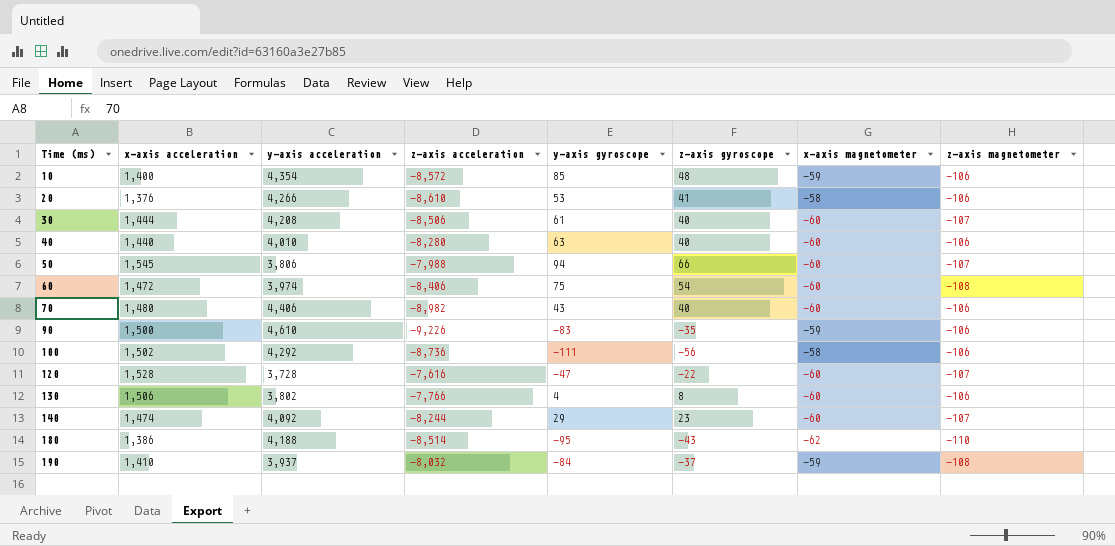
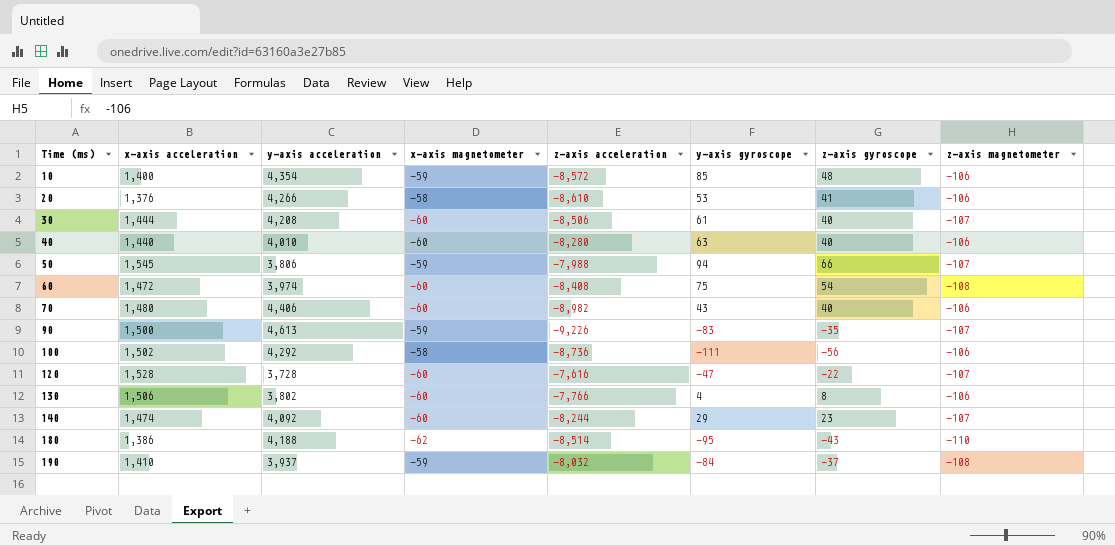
column x-axis magnetometer | position: 7 -> 4
50 | x-axis magnetometer: -60 -> -59
60 | z-axis acceleration: -8,406 -> -8,408
90 | y-axis acceleration: 4,610 -> 4,613
90 | z-axis magnetometer: -106 -> -107

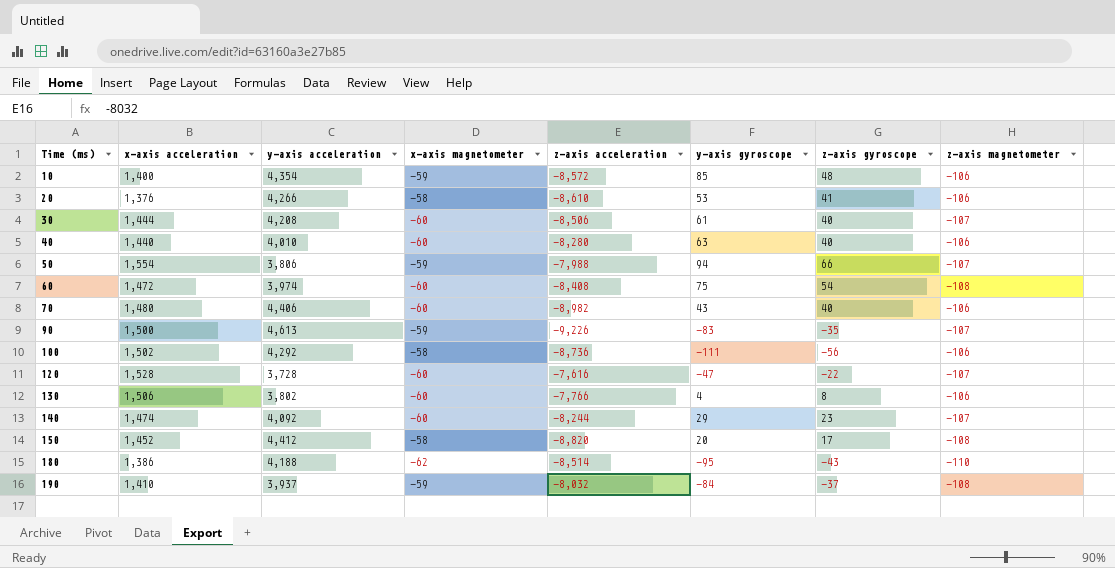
50 | x-axis acceleration: 1,545 -> 1,554
row 150: none -> 1,452 | 4,412 | -58 | -8,820 | 20 | 17 | -108

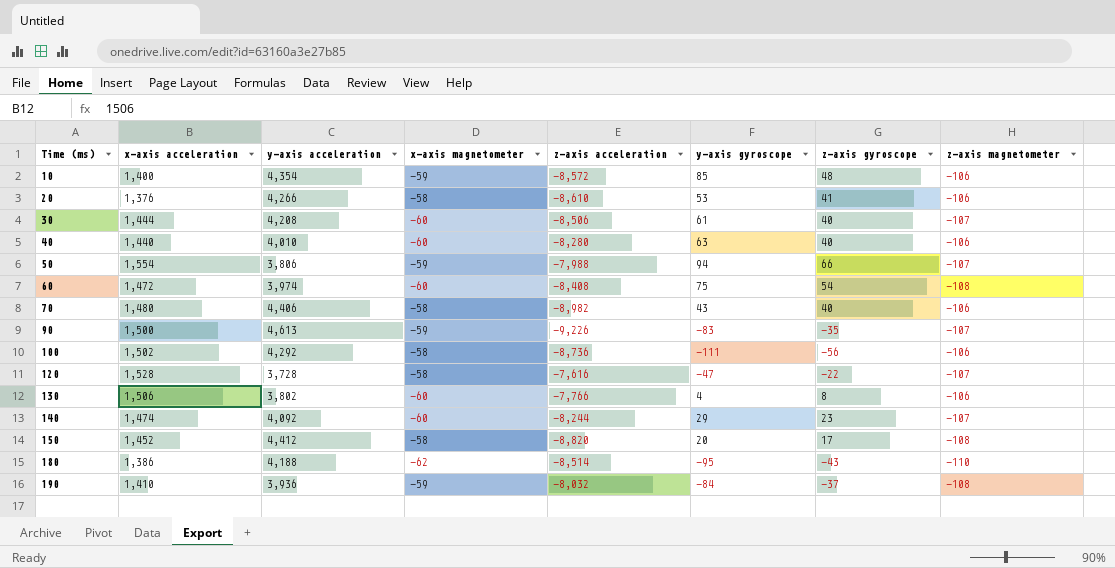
70 | x-axis magnetometer: -60 -> -58
120 | x-axis magnetometer: -60 -> -58
190 | y-axis acceleration: 3,937 -> 3,936

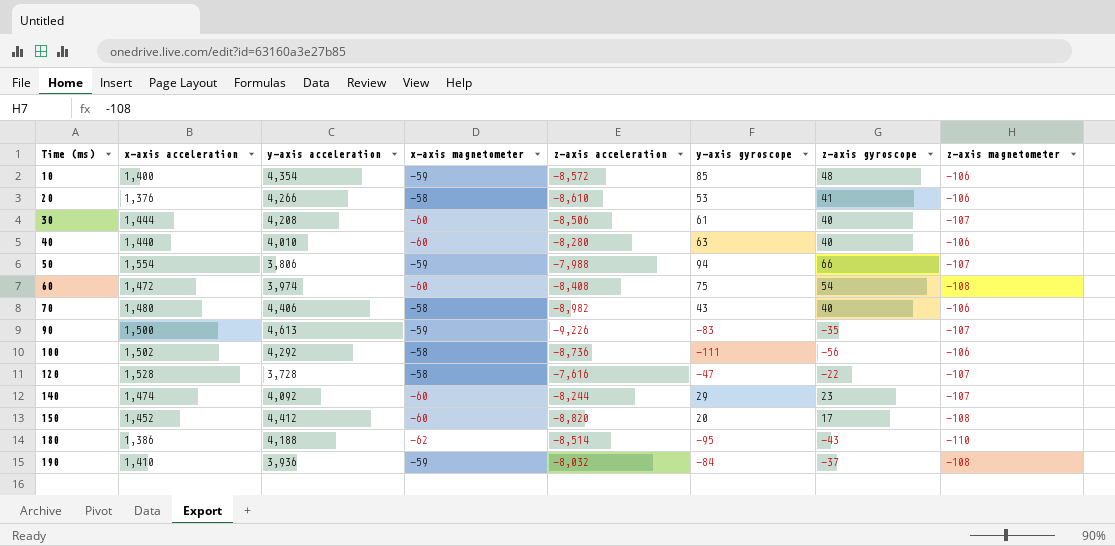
row 130: 1,506 | 3,802 | -60 | -7,766 | 4 | 8 | -106 -> none
150 | x-axis magnetometer: -58 -> -60

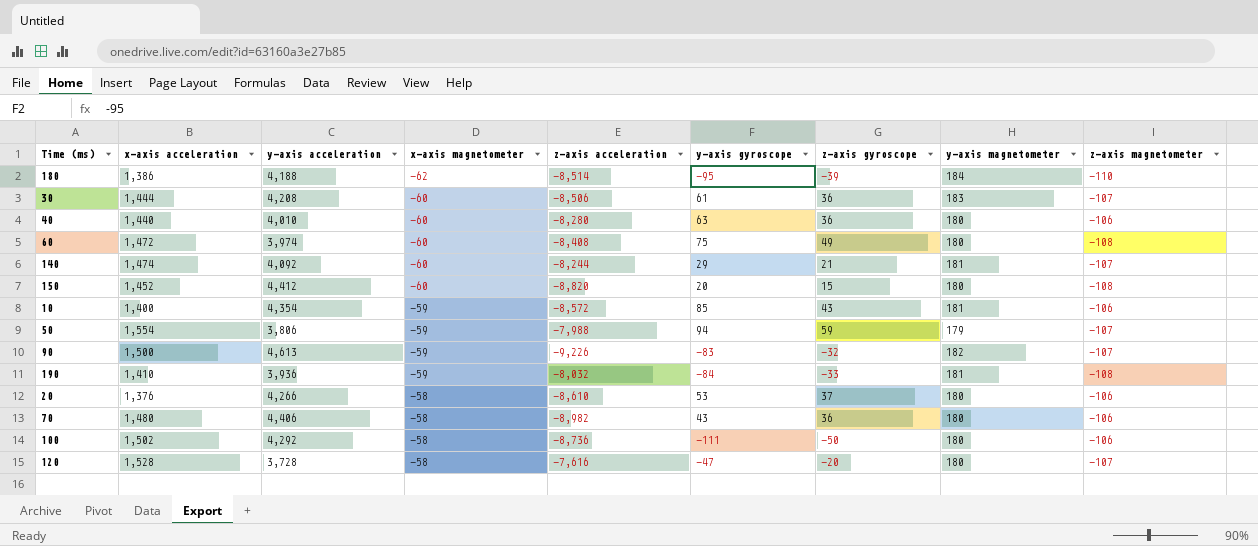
row order: Time (ms) ascending -> x-axis magnetometer ascending
column y-axis magnetometer | position: none -> 8
180 | z-axis gyroscope: -43 -> -39
30 | z-axis gyroscope: 40 -> 36
40 | z-axis gyroscope: 40 -> 36
60 | z-axis gyroscope: 54 -> 49
140 | z-axis gyroscope: 23 -> 21
150 | z-axis gyroscope: 17 -> 15
10 | z-axis gyroscope: 48 -> 43
50 | z-axis gyroscope: 66 -> 59
90 | z-axis gyroscope: -35 -> -32
190 | z-axis gyroscope: -37 -> -33
20 | z-axis gyroscope: 41 -> 37
70 | z-axis gyroscope: 40 -> 36
100 | z-axis gyroscope: -56 -> -50
120 | z-axis gyroscope: -22 -> -20

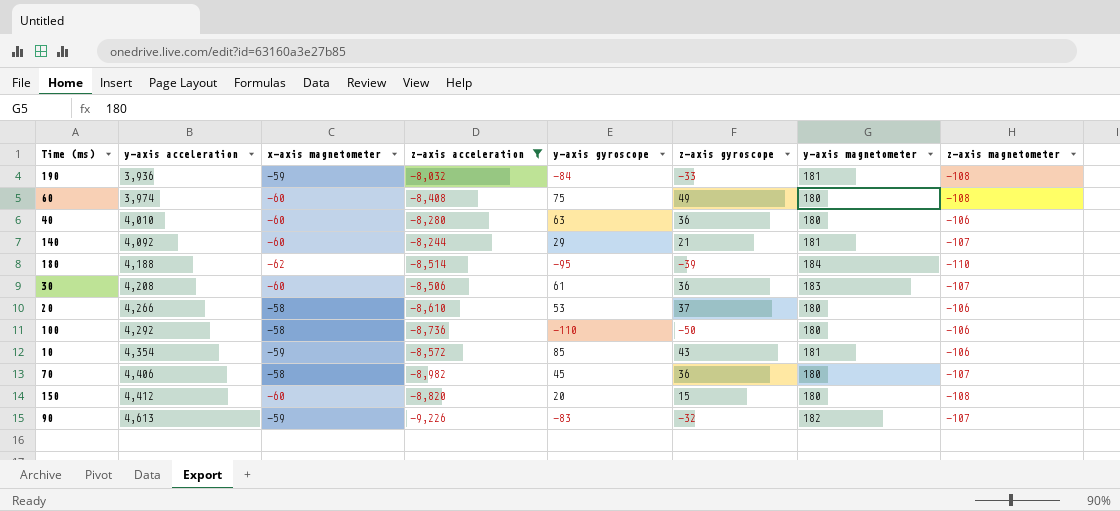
filter: none -> z-axis acceleration <= -8,032
row order: x-axis magnetometer ascending -> y-axis acceleration ascending
column x-axis acceleration | position: 2 -> none
100 | y-axis gyroscope: -111 -> -110
70 | y-axis gyroscope: 43 -> 45
70 | z-axis magnetometer: -106 -> -107

